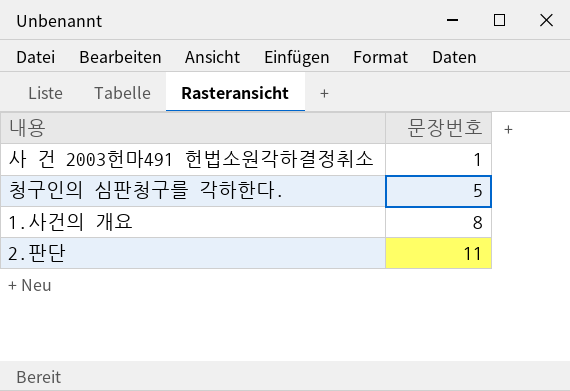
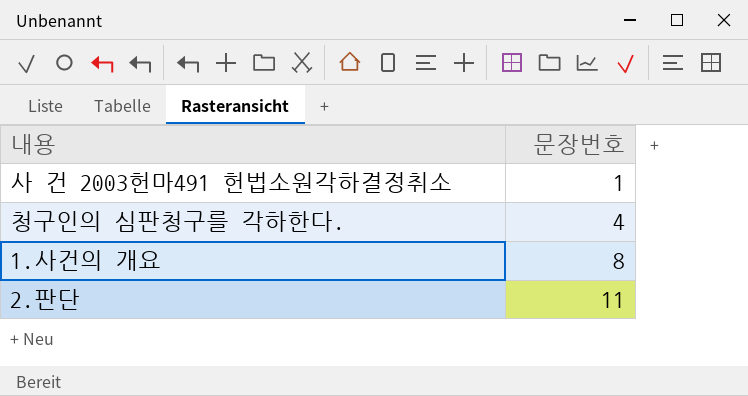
청구인의 심판청구를 각하한다. | 문장번호: 5 -> 4

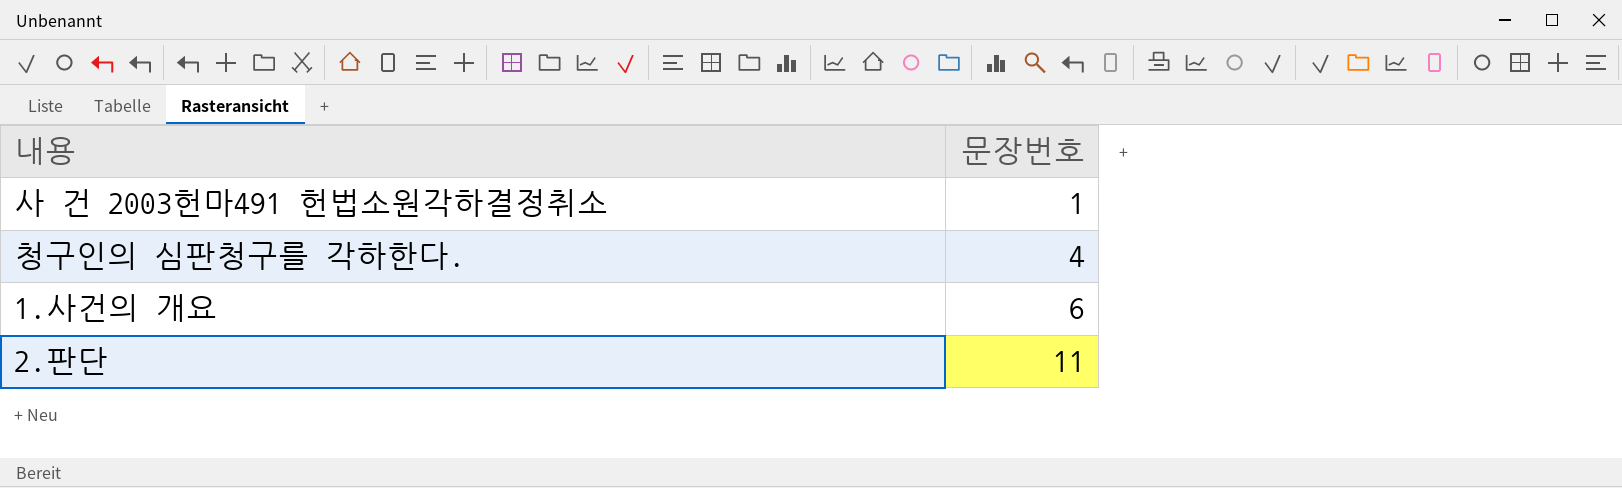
1.사건의 개요 | 문장번호: 8 -> 6

